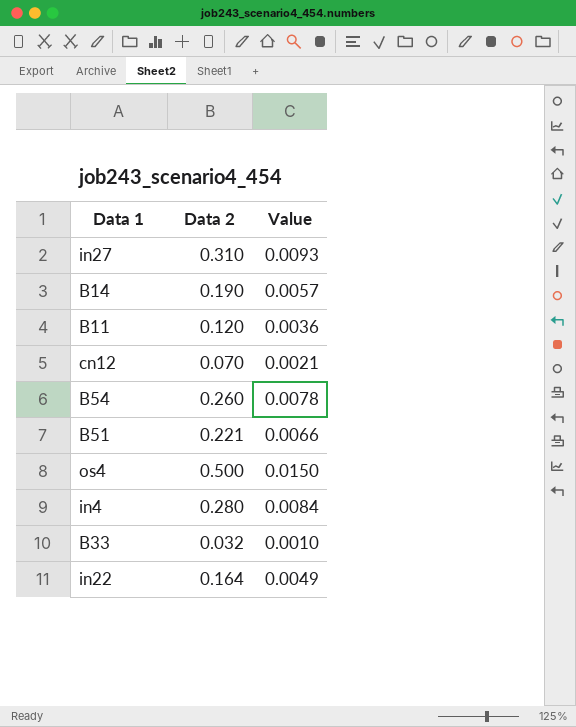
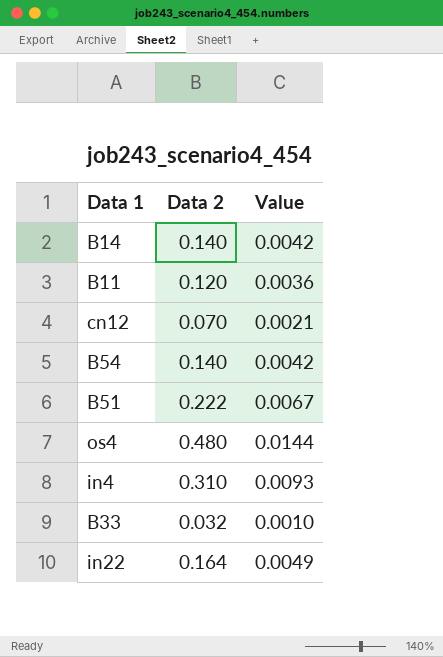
row in27: 0.310 | 0.0093 -> none
B14 | Data 2: 0.190 -> 0.140
B14 | Value: 0.0057 -> 0.0042
B54 | Data 2: 0.260 -> 0.140
B54 | Value: 0.0078 -> 0.0042
B51 | Data 2: 0.221 -> 0.222
B51 | Value: 0.0066 -> 0.0067
os4 | Data 2: 0.500 -> 0.480
os4 | Value: 0.0150 -> 0.0144
in4 | Data 2: 0.280 -> 0.310
in4 | Value: 0.0084 -> 0.0093

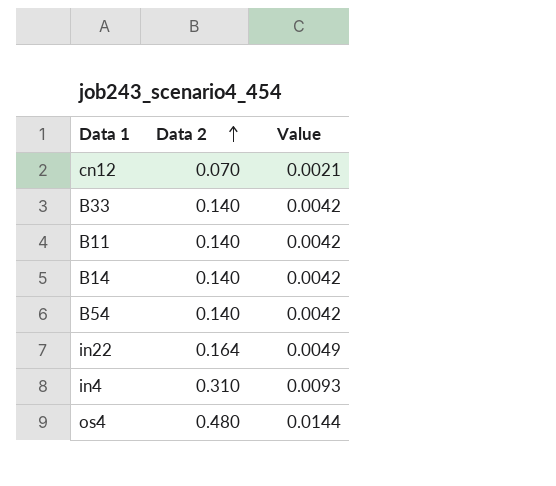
row order: none -> Data 2 ascending
row B51: 0.222 | 0.0067 -> none
B33 | Data 2: 0.032 -> 0.140
B33 | Value: 0.0010 -> 0.0042
B11 | Data 2: 0.120 -> 0.140
B11 | Value: 0.0036 -> 0.0042

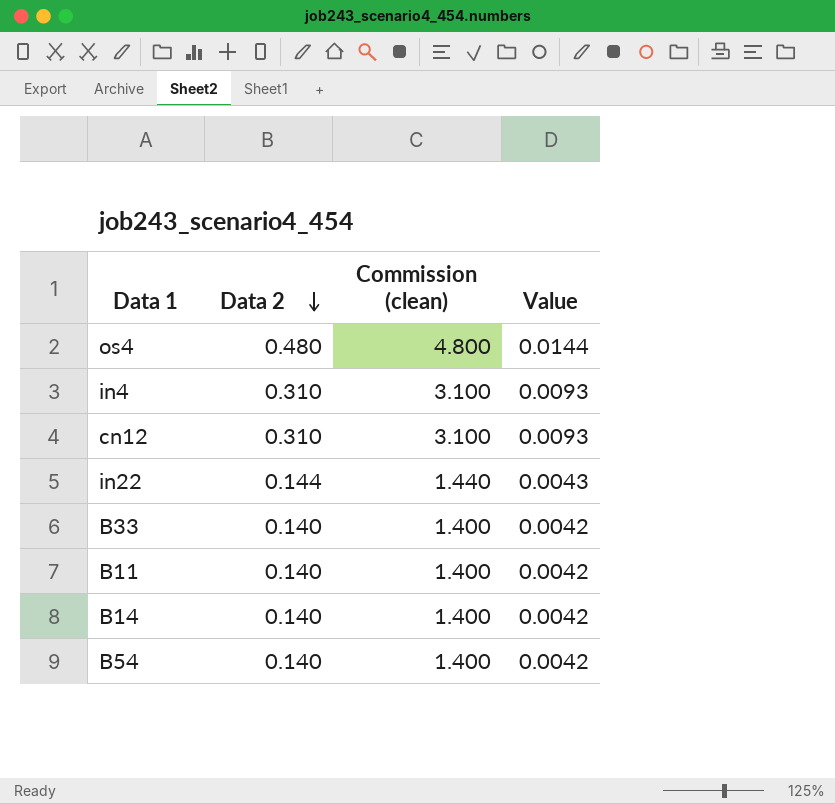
row order: Data 2 ascending -> Data 2 descending
column Commission (clean) | formula: none -> [Data 2] * 10
cn12 | Data 2: 0.070 -> 0.310
cn12 | Value: 0.0021 -> 0.0093
in22 | Data 2: 0.164 -> 0.144
in22 | Value: 0.0049 -> 0.0043

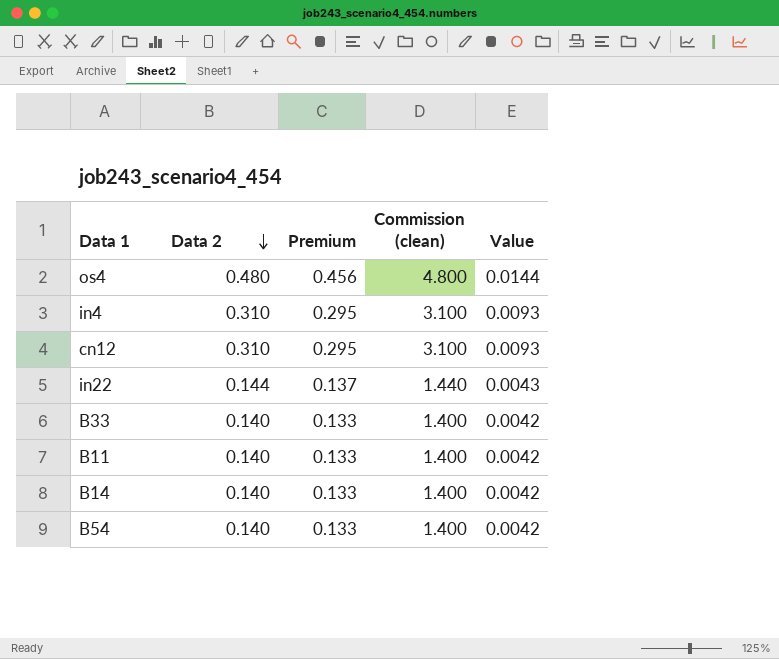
column Premium | formula: none -> [Data 2] * 0.95

